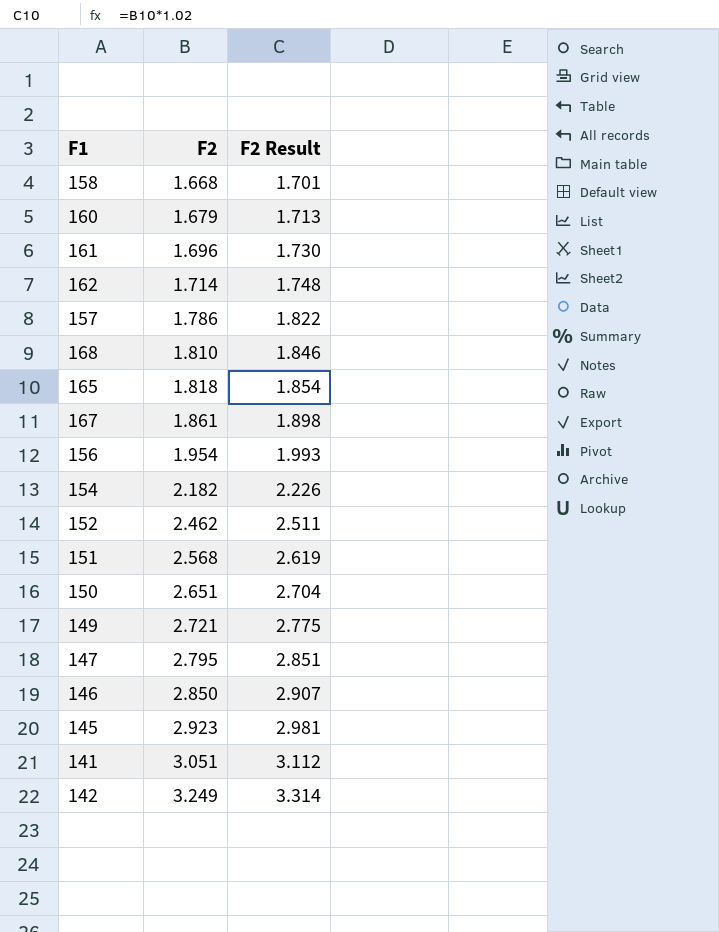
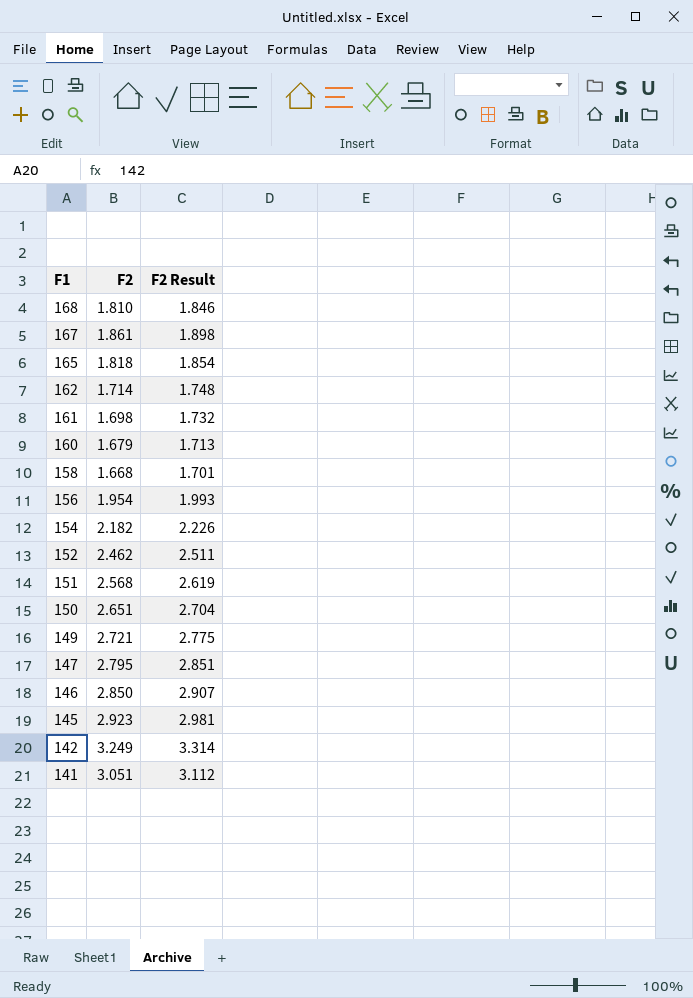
row order: F2 ascending -> F1 descending
row 157: 1.786 | 1.822 -> none
161 | F2: 1.696 -> 1.698
161 | F2 Result: 1.730 -> 1.732

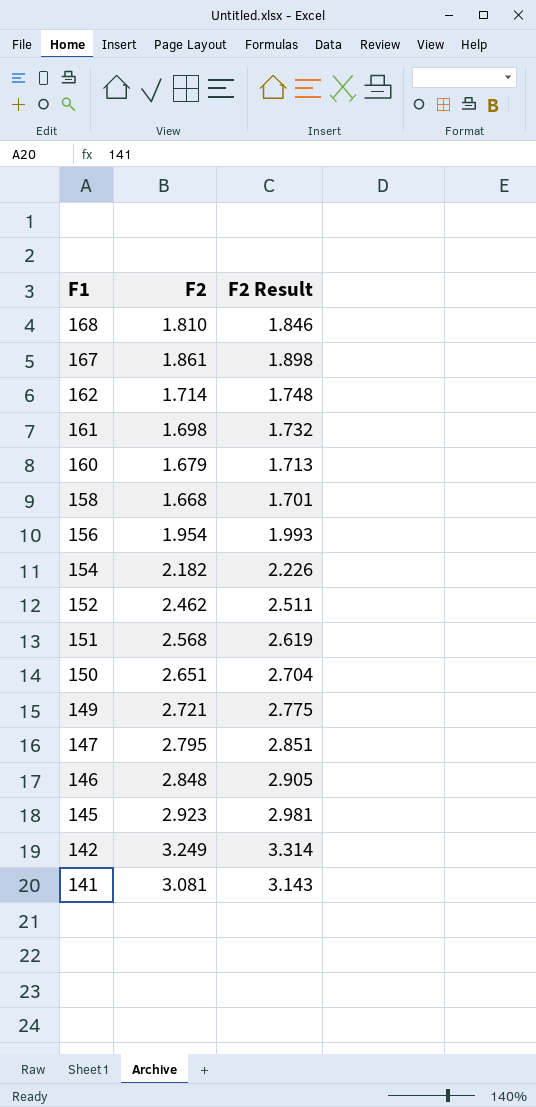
row 165: 1.818 | 1.854 -> none
146 | F2: 2.850 -> 2.848
146 | F2 Result: 2.907 -> 2.905
141 | F2: 3.051 -> 3.081
141 | F2 Result: 3.112 -> 3.143

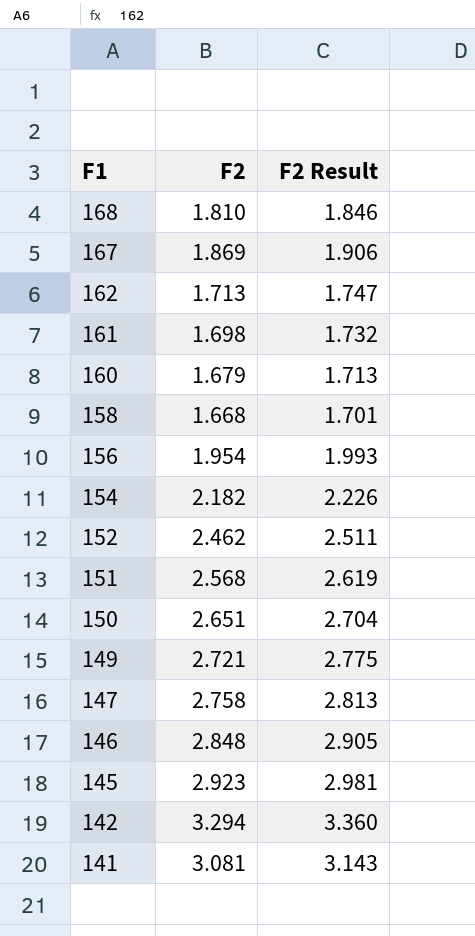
167 | F2: 1.861 -> 1.869
167 | F2 Result: 1.898 -> 1.906
162 | F2: 1.714 -> 1.713
162 | F2 Result: 1.748 -> 1.747
147 | F2: 2.795 -> 2.758
147 | F2 Result: 2.851 -> 2.813
142 | F2: 3.249 -> 3.294
142 | F2 Result: 3.314 -> 3.360

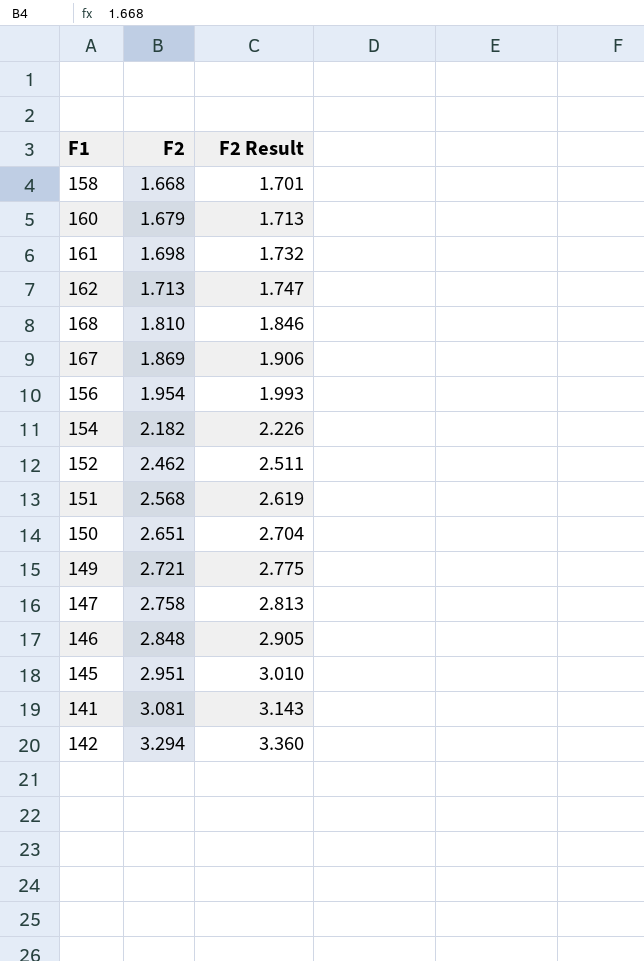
row order: F1 descending -> F2 ascending
145 | F2: 2.923 -> 2.951
145 | F2 Result: 2.981 -> 3.010

